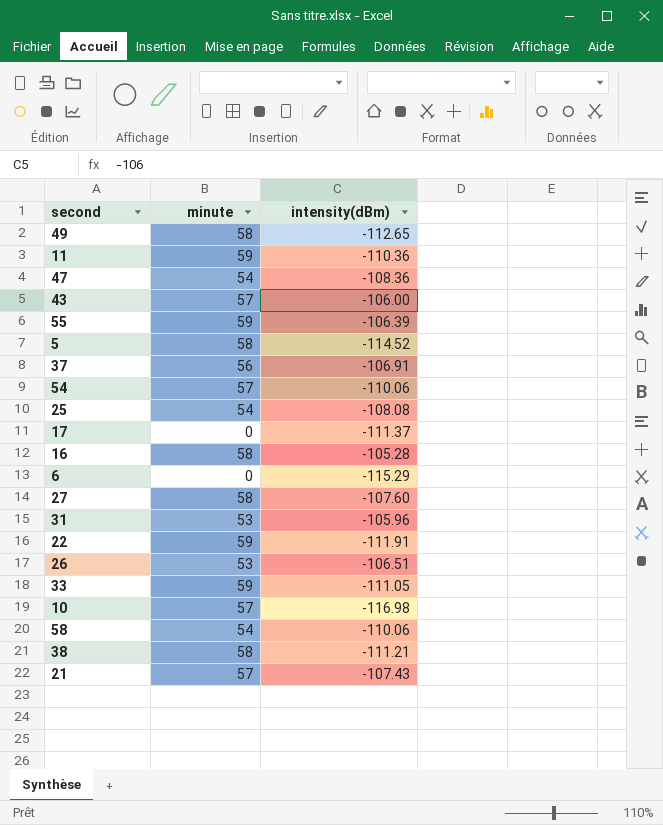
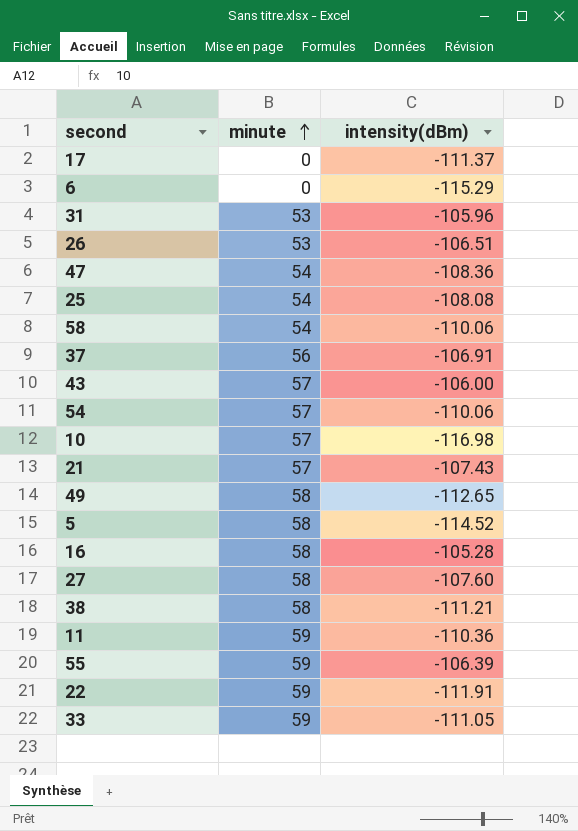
row order: none -> minute ascending

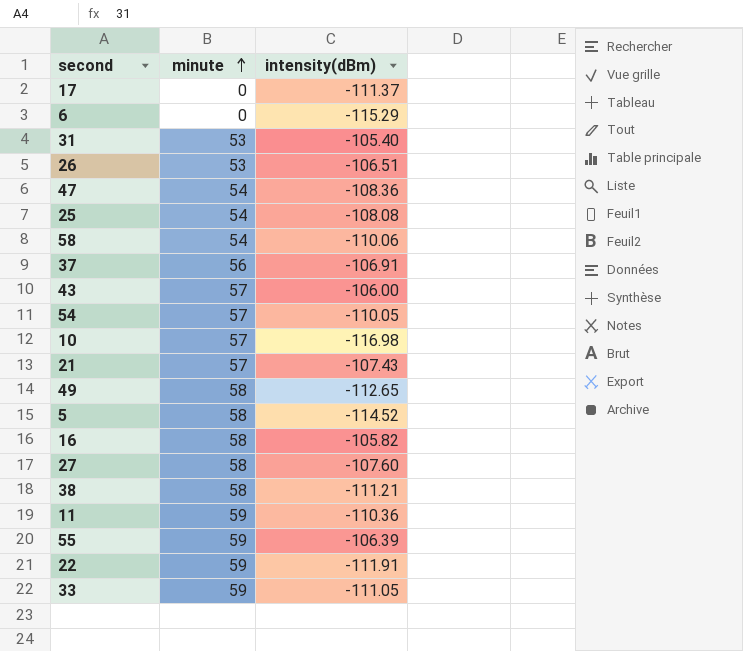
31 | intensity(dBm): -105.96 -> -105.40
54 | intensity(dBm): -110.06 -> -110.05
16 | intensity(dBm): -105.28 -> -105.82

